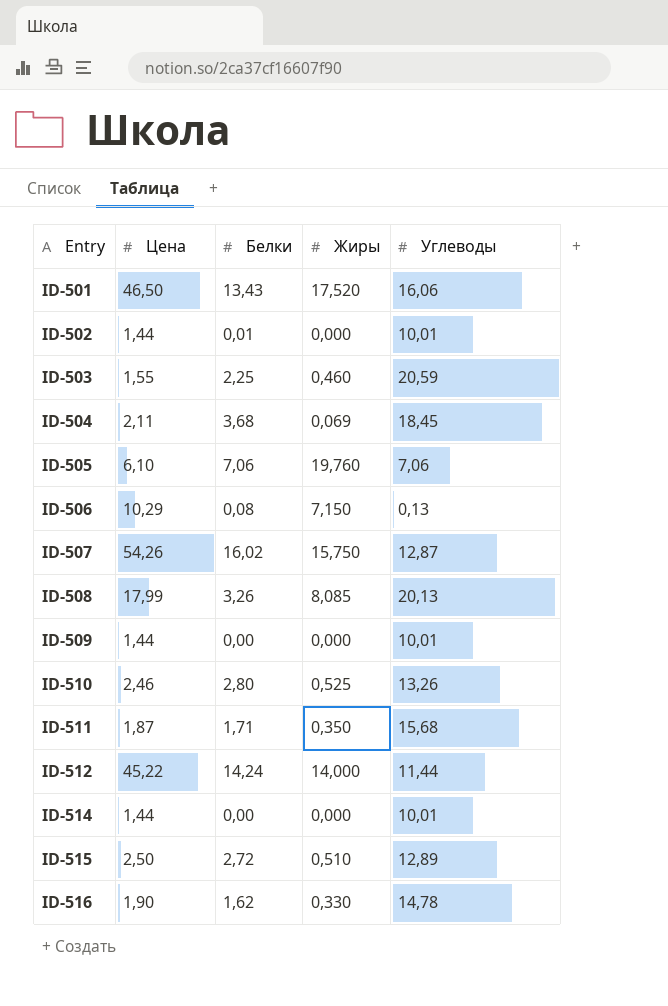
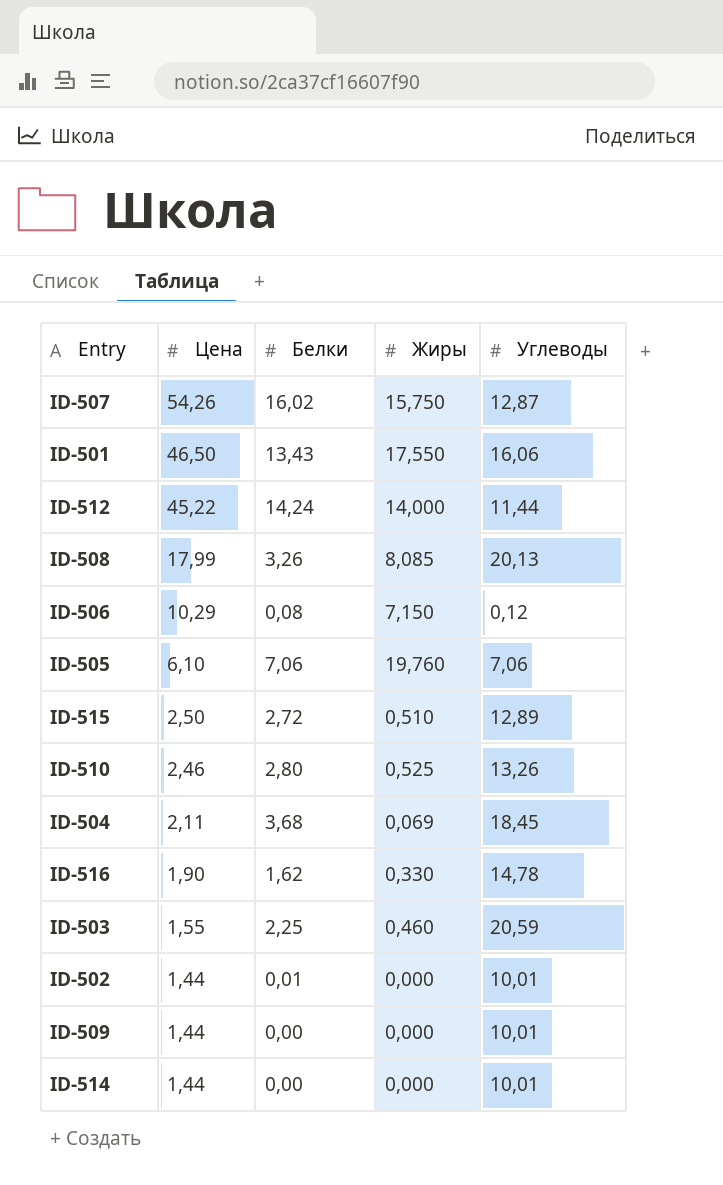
row order: Entry ascending -> Цена descending
row ID-511: 1,87 | 1,71 | 0,350 | 15,68 -> none
ID-501 | Жиры: 17,520 -> 17,550
ID-506 | Углеводы: 0,13 -> 0,12

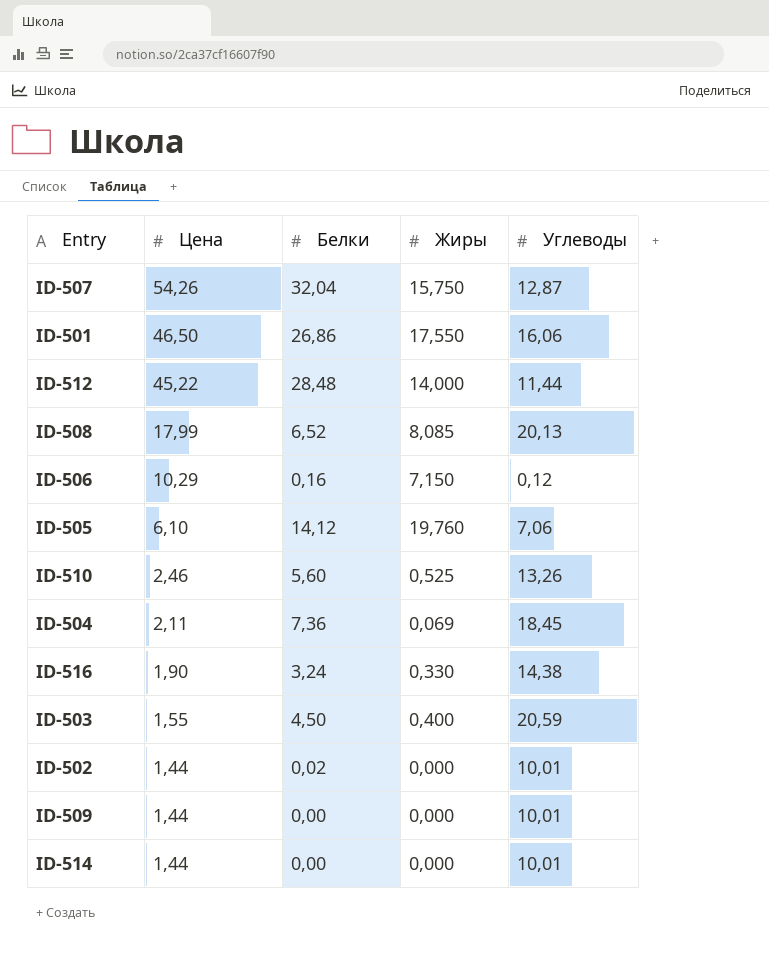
row ID-515: 2,50 | 2,72 | 0,510 | 12,89 -> none
ID-507 | Белки: 16,02 -> 32,04
ID-501 | Белки: 13,43 -> 26,86
ID-512 | Белки: 14,24 -> 28,48
ID-508 | Белки: 3,26 -> 6,52
ID-506 | Белки: 0,08 -> 0,16
ID-505 | Белки: 7,06 -> 14,12
ID-510 | Белки: 2,80 -> 5,60
ID-504 | Белки: 3,68 -> 7,36
ID-516 | Белки: 1,62 -> 3,24
ID-516 | Углеводы: 14,78 -> 14,38
ID-503 | Белки: 2,25 -> 4,50
ID-503 | Жиры: 0,460 -> 0,400
ID-502 | Белки: 0,01 -> 0,02

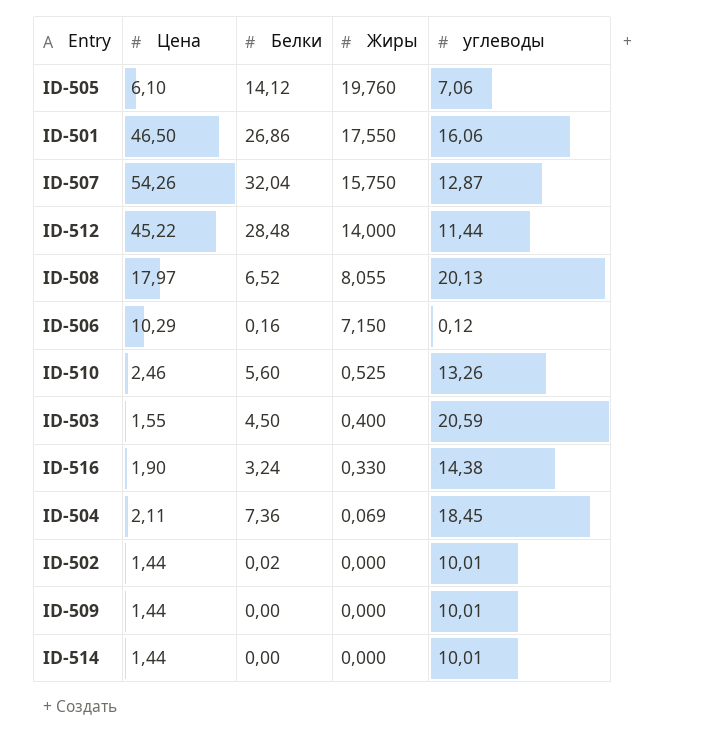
row order: Цена descending -> Жиры descending
column name: Углеводы -> углеводы
ID-508 | Цена: 17,99 -> 17,97
ID-508 | Жиры: 8,085 -> 8,055

